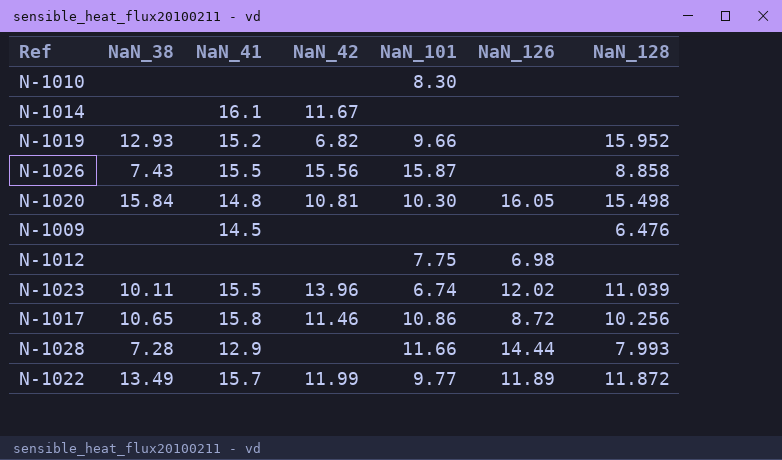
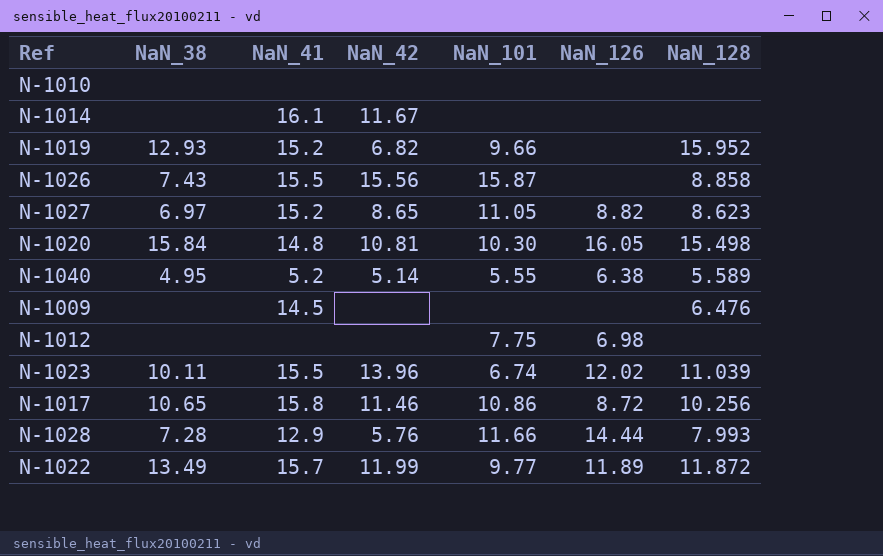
N-1010 | NaN_101: 8.30 -> none
row N-1027: none -> 6.97 | 15.2 | 8.65 | 11.05 | 8.82 | 8.623
row N-1040: none -> 4.95 | 5.2 | 5.14 | 5.55 | 6.38 | 5.589
N-1028 | NaN_42: none -> 5.76

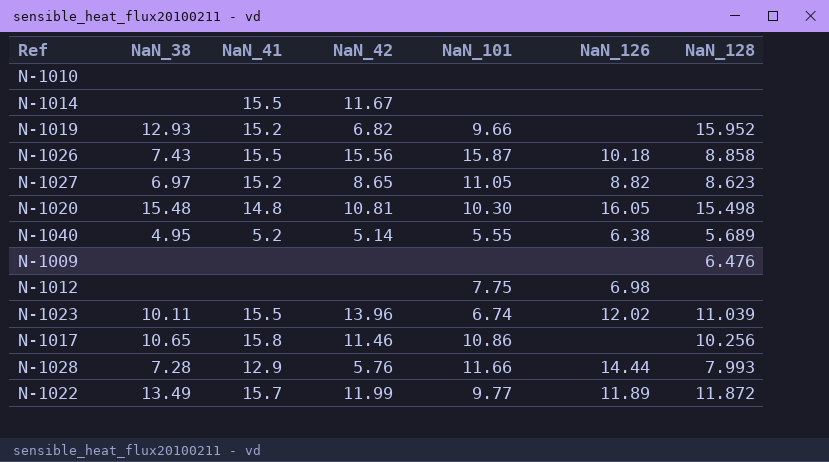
N-1014 | NaN_41: 16.1 -> 15.5
N-1026 | NaN_126: none -> 10.18
N-1020 | NaN_38: 15.84 -> 15.48
N-1040 | NaN_128: 5.589 -> 5.689
N-1009 | NaN_41: 14.5 -> none
N-1017 | NaN_126: 8.72 -> none

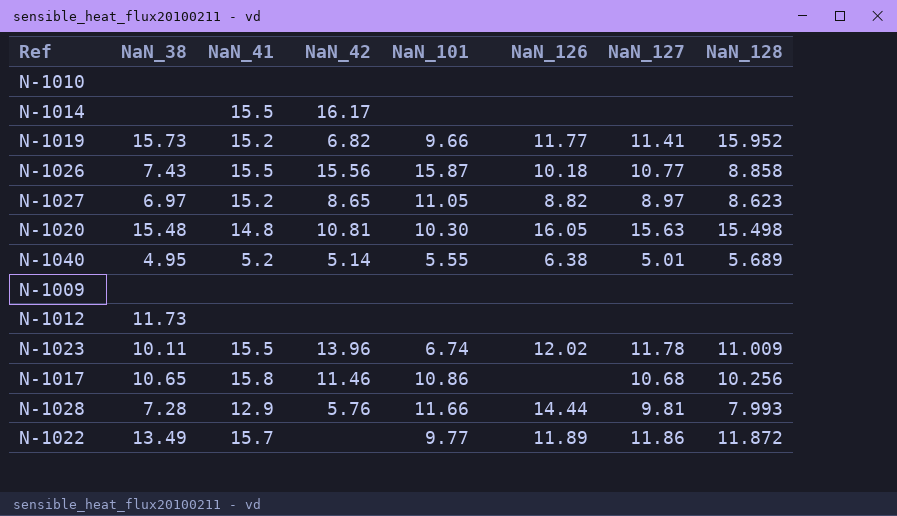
column NaN_127 | position: none -> 7
N-1014 | NaN_42: 11.67 -> 16.17
N-1019 | NaN_38: 12.93 -> 15.73
N-1019 | NaN_126: none -> 11.77
N-1009 | NaN_128: 6.476 -> none
N-1012 | NaN_38: none -> 11.73
N-1012 | NaN_101: 7.75 -> none
N-1012 | NaN_126: 6.98 -> none
N-1023 | NaN_128: 11.039 -> 11.009
N-1022 | NaN_42: 11.99 -> none

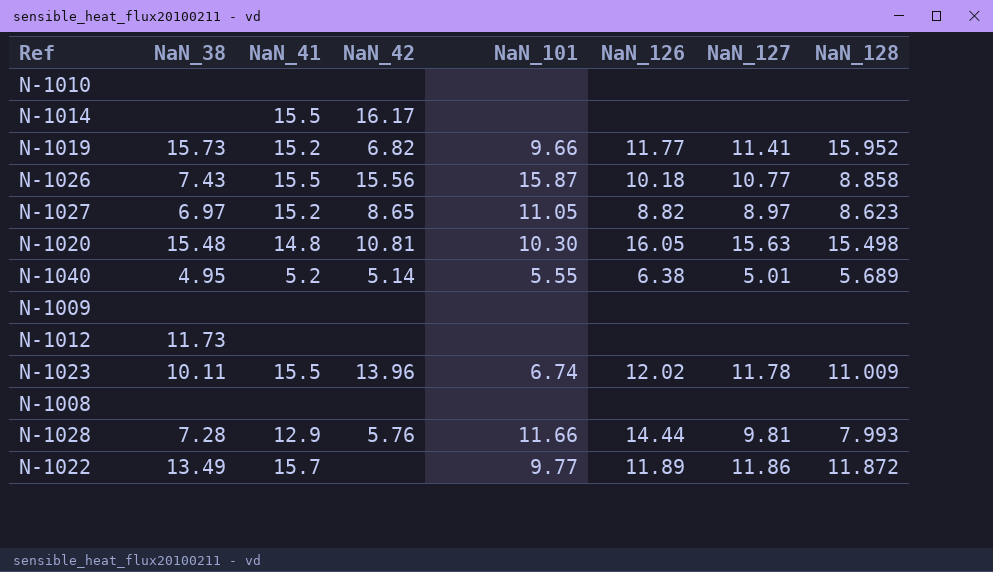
row N-1017: 10.65 | 15.8 | 11.46 | 10.86 | none | 10.68 | 10.256 -> none
row N-1008: none -> none | none | none | none | none | none | none

